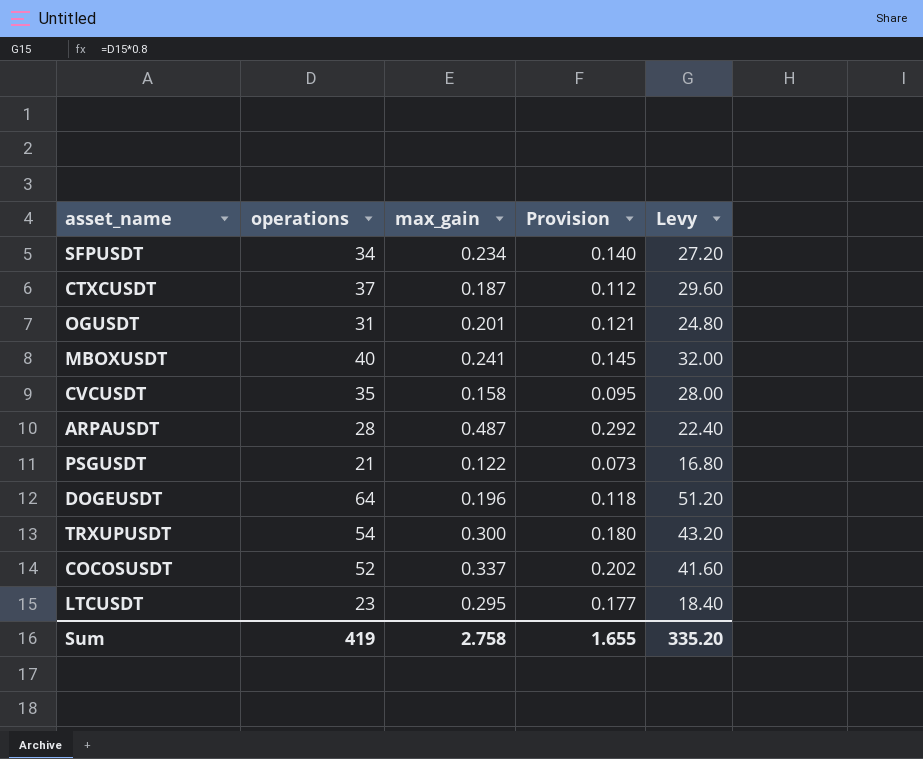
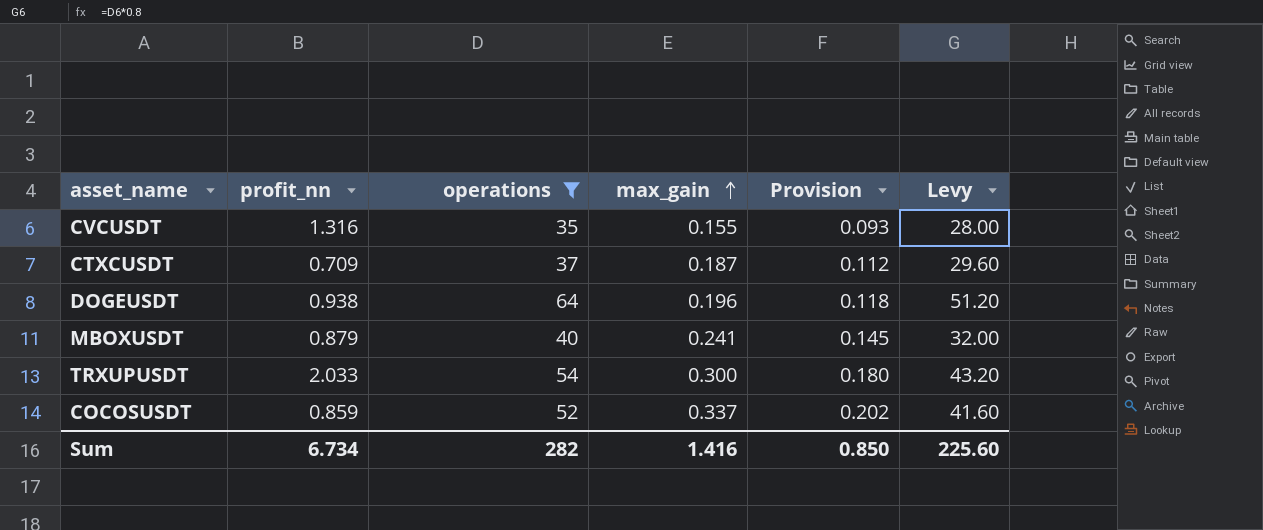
filter: none -> operations >= 35
row order: none -> max_gain ascending
column profit_nn | position: none -> 2
CVCUSDT | max_gain: 0.158 -> 0.155
CVCUSDT | Provision: 0.095 -> 0.093
Sum | operations: 419 -> 282
Sum | max_gain: 2.758 -> 1.416
Sum | Provision: 1.655 -> 0.850
Sum | Levy: 335.20 -> 225.60

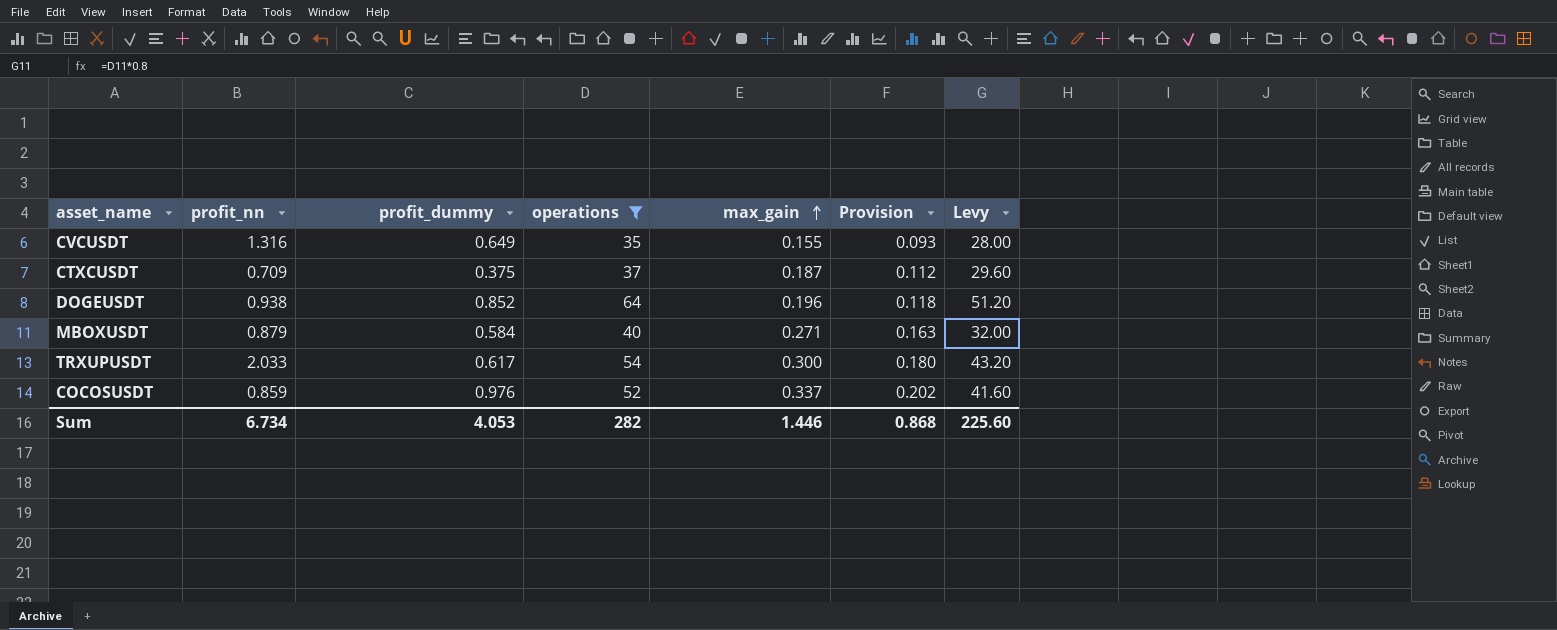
column profit_dummy | position: none -> 3
MBOXUSDT | max_gain: 0.241 -> 0.271
MBOXUSDT | Provision: 0.145 -> 0.163
Sum | max_gain: 1.416 -> 1.446
Sum | Provision: 0.850 -> 0.868

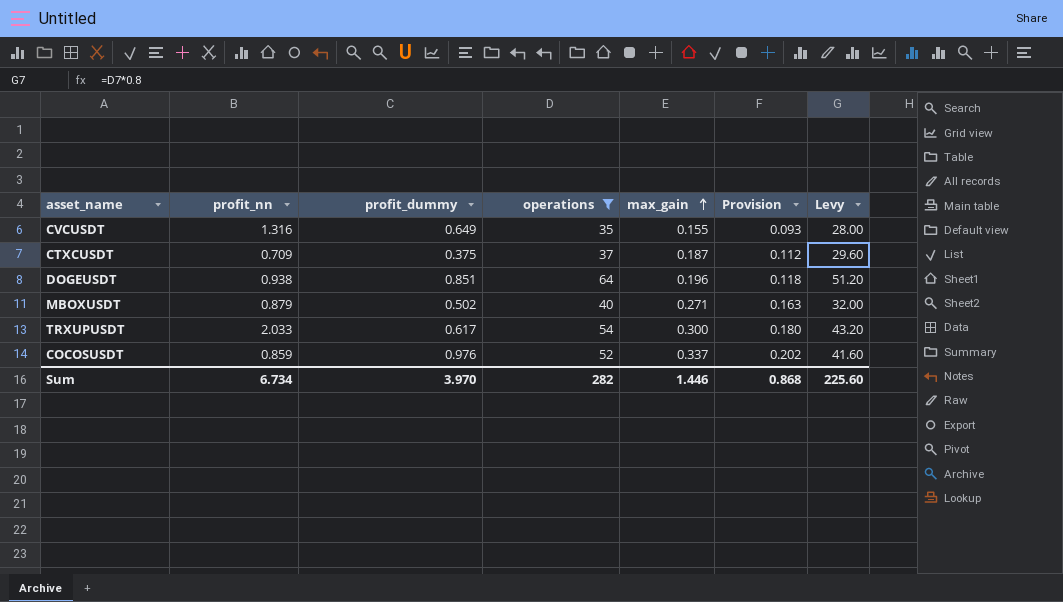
DOGEUSDT | profit_dummy: 0.852 -> 0.851
MBOXUSDT | profit_dummy: 0.584 -> 0.502
Sum | profit_dummy: 4.053 -> 3.970

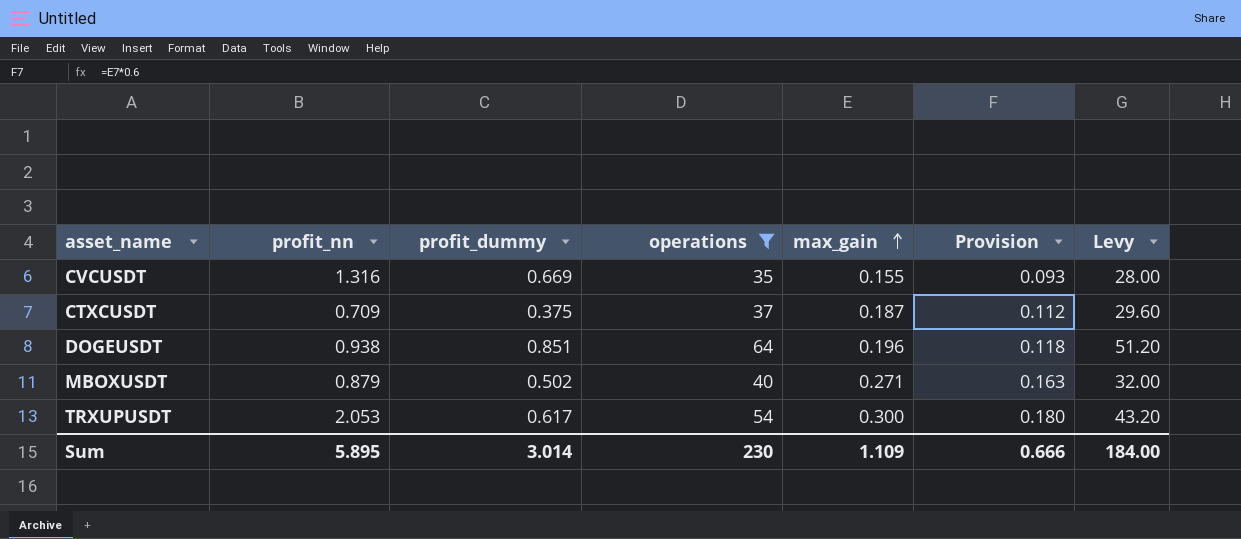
row COCOSUSDT: 0.859 | 0.976 | 52 | 0.337 | 0.202 | 41.60 -> none
CVCUSDT | profit_dummy: 0.649 -> 0.669
TRXUPUSDT | profit_nn: 2.033 -> 2.053
Sum | profit_nn: 6.734 -> 5.895
Sum | profit_dummy: 3.970 -> 3.014
Sum | operations: 282 -> 230
Sum | max_gain: 1.446 -> 1.109
Sum | Provision: 0.868 -> 0.666
Sum | Levy: 225.60 -> 184.00

